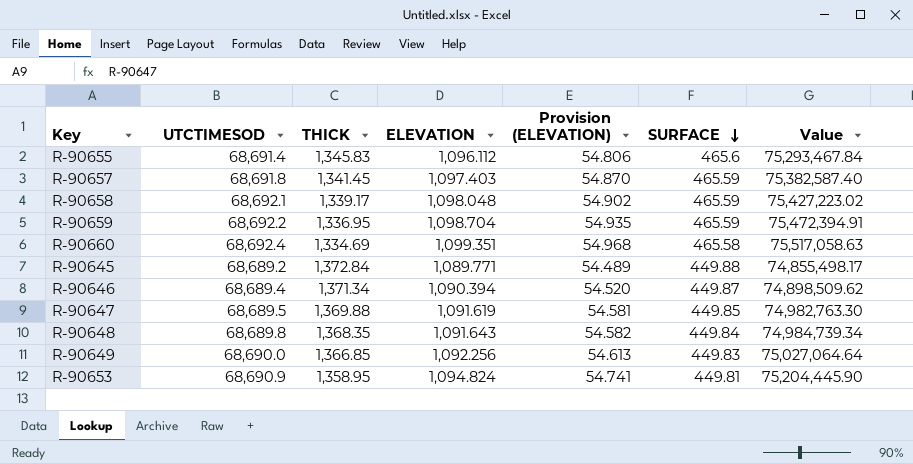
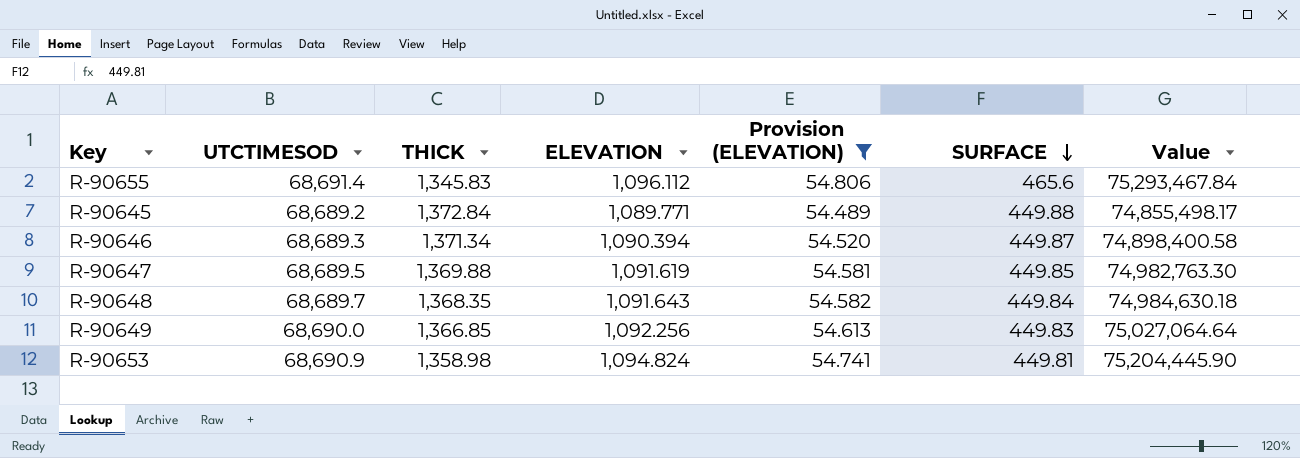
filter: none -> Provision (ELEVATION) <= 54.806
R-90646 | UTCTIMESOD: 68,689.4 -> 68,689.3
R-90646 | Value: 74,898,509.62 -> 74,898,400.58
R-90648 | UTCTIMESOD: 68,689.8 -> 68,689.7
R-90648 | Value: 74,984,739.34 -> 74,984,630.18
R-90653 | THICK: 1,358.95 -> 1,358.98

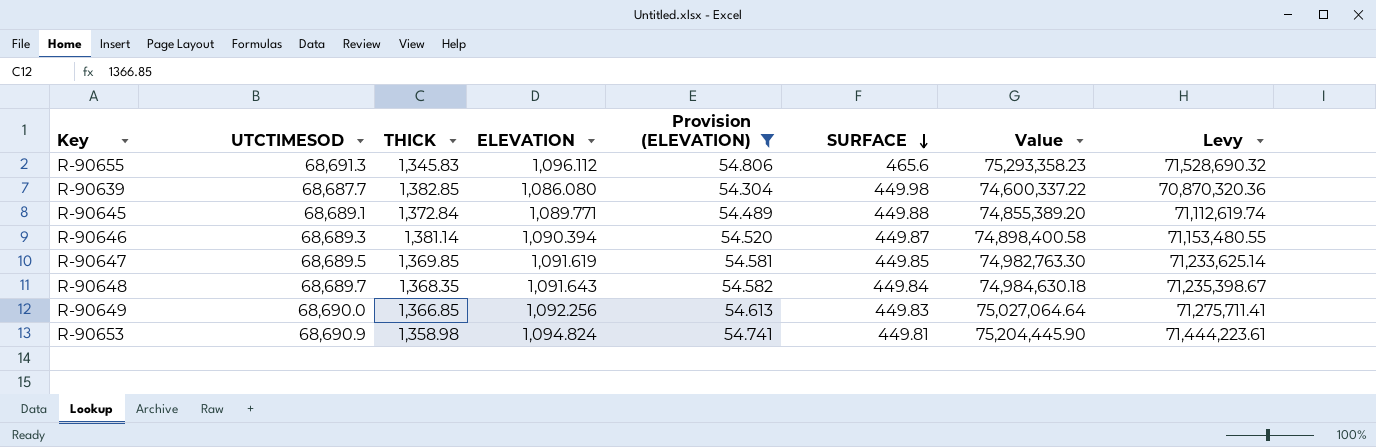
column Levy | formula: none -> [Value] * 0.95
R-90655 | UTCTIMESOD: 68,691.4 -> 68,691.3
R-90655 | Value: 75,293,467.84 -> 75,293,358.23
row R-90639: none -> 68,687.7 | 1,382.85 | 1,086.080 | 54.304 | 449.98 | 74,600,337.22 | 70,870,320.36
R-90645 | UTCTIMESOD: 68,689.2 -> 68,689.1
R-90645 | Value: 74,855,498.17 -> 74,855,389.20
R-90646 | THICK: 1,371.34 -> 1,381.14
R-90647 | THICK: 1,369.88 -> 1,369.85

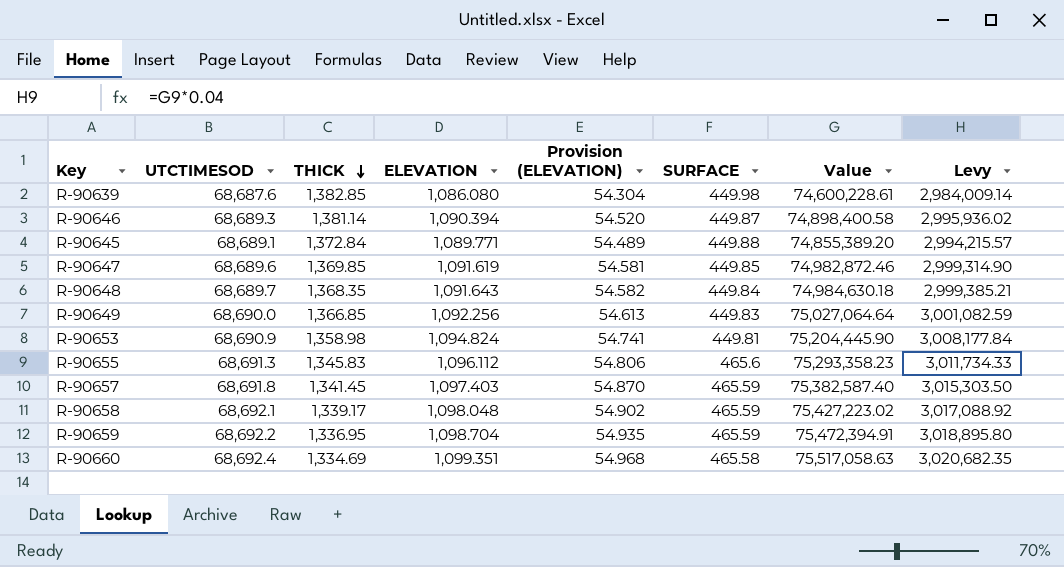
filter: Provision (ELEVATION) <= 54.806 -> none
row order: SURFACE descending -> THICK descending
column Levy | formula: [Value] * 0.95 -> [Value] * 0.04
R-90639 | UTCTIMESOD: 68,687.7 -> 68,687.6
R-90639 | Value: 74,600,337.22 -> 74,600,228.61
R-90647 | UTCTIMESOD: 68,689.5 -> 68,689.6
R-90647 | Value: 74,982,763.30 -> 74,982,872.46

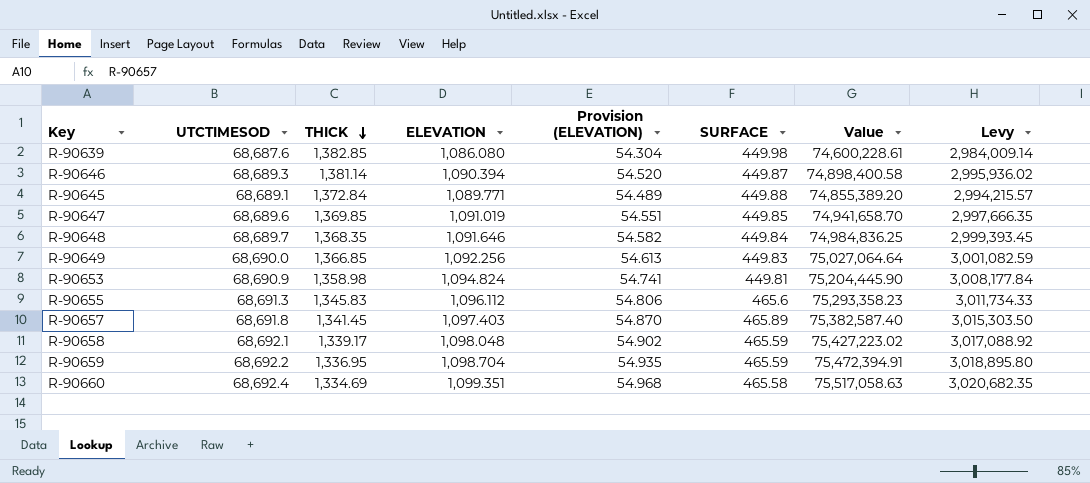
R-90647 | ELEVATION: 1,091.619 -> 1,091.019
R-90647 | Provision (ELEVATION): 54.581 -> 54.551
R-90647 | Value: 74,982,872.46 -> 74,941,658.70
R-90647 | Levy: 2,999,314.90 -> 2,997,666.35
R-90648 | ELEVATION: 1,091.643 -> 1,091.646
R-90648 | Value: 74,984,630.18 -> 74,984,836.25
R-90648 | Levy: 2,999,385.21 -> 2,999,393.45
R-90657 | SURFACE: 465.59 -> 465.89

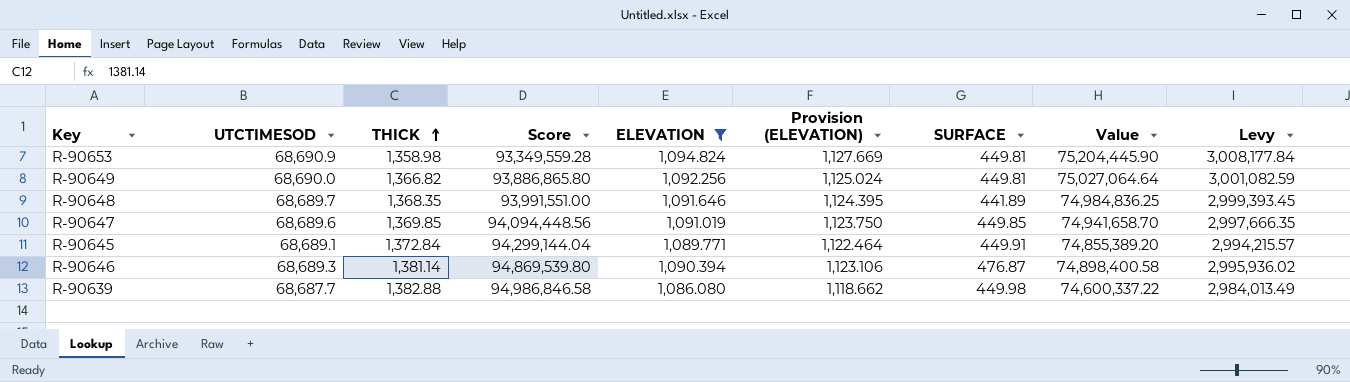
filter: none -> ELEVATION <= 1,094.824
row order: THICK descending -> THICK ascending
column Score | formula: none -> [UTCTIMESOD] * [THICK]
column Provision (ELEVATION) | formula: [ELEVATION] * 0.05 -> [ELEVATION] * 1.03
R-90649 | THICK: 1,366.85 -> 1,366.82
R-90649 | SURFACE: 449.83 -> 449.81
R-90648 | SURFACE: 449.84 -> 441.89
R-90645 | SURFACE: 449.88 -> 449.91
R-90646 | SURFACE: 449.87 -> 476.87
R-90639 | UTCTIMESOD: 68,687.6 -> 68,687.7
R-90639 | THICK: 1,382.85 -> 1,382.88
R-90639 | Value: 74,600,228.61 -> 74,600,337.22
R-90639 | Levy: 2,984,009.14 -> 2,984,013.49

